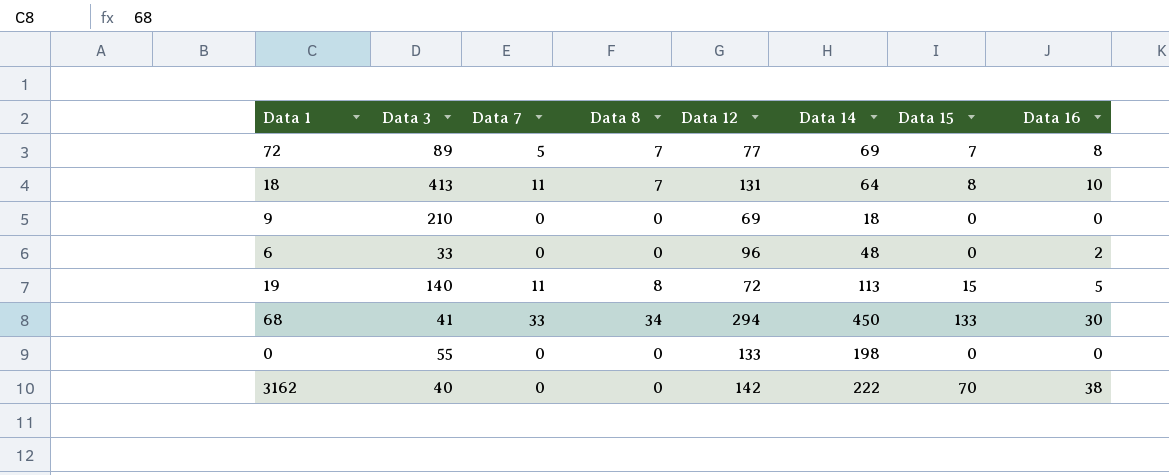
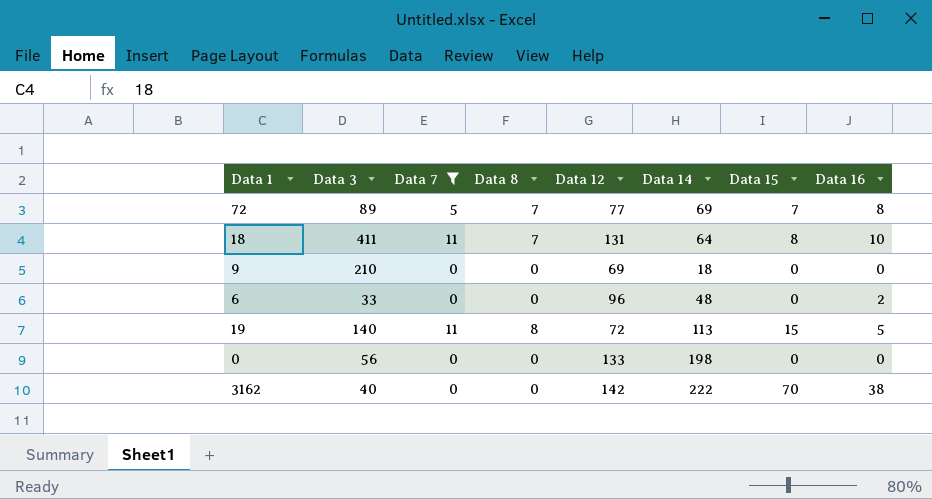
filter: none -> Data 7 != 33
18 | Data 3: 413 -> 411
0 | Data 3: 55 -> 56

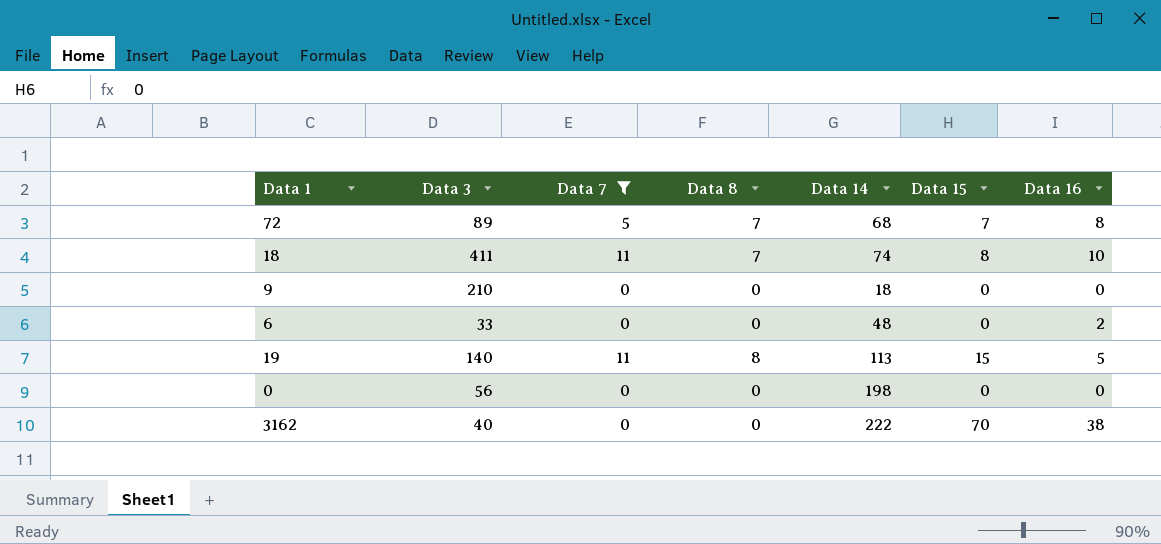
column Data 12 | position: 5 -> none
72 | Data 14: 69 -> 68
18 | Data 14: 64 -> 74

